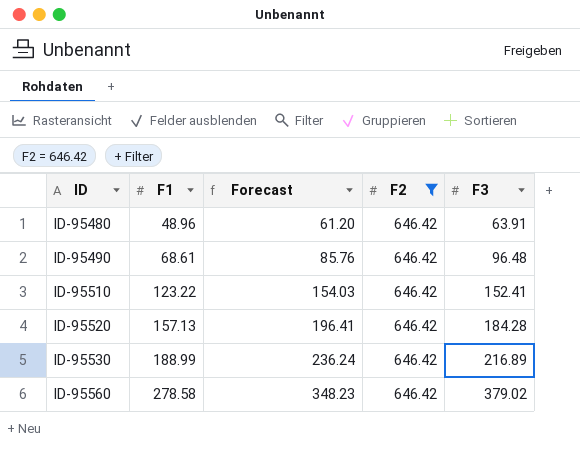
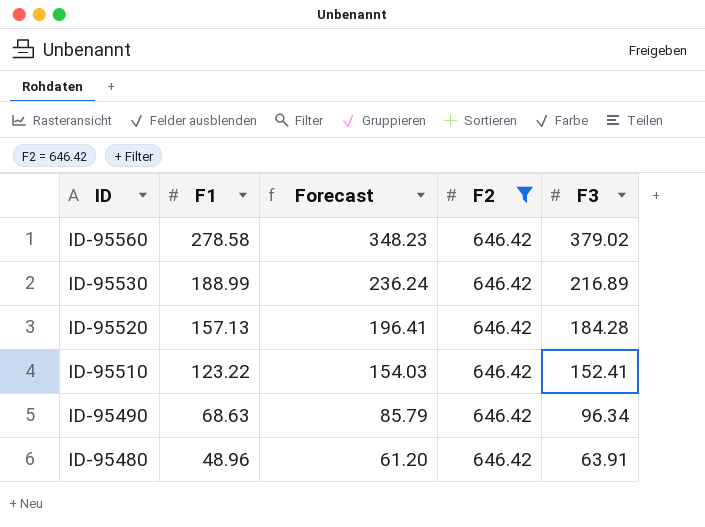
row order: ID ascending -> ID descending
ID-95490 | F1: 68.61 -> 68.63
ID-95490 | Forecast: 85.76 -> 85.79
ID-95490 | F3: 96.48 -> 96.34

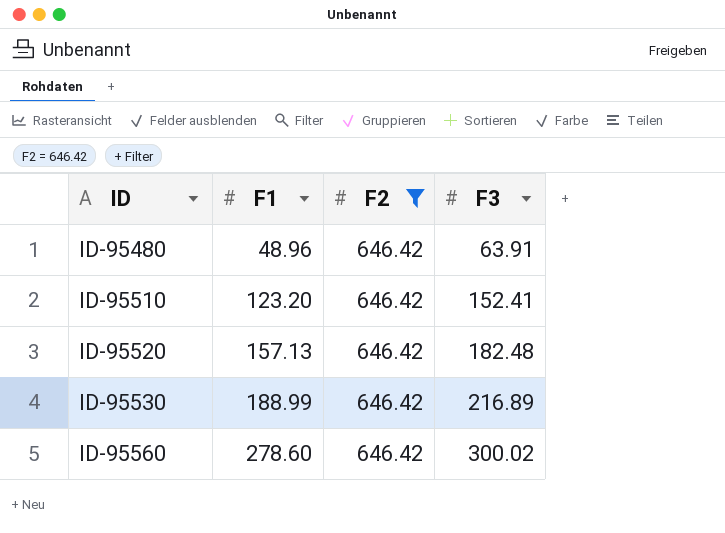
row order: ID descending -> ID ascending
column Forecast | formula: [F1] * 1.25 -> none
row ID-95490: 68.63 | 85.79 | 646.42 | 96.34 -> none
ID-95510 | F1: 123.22 -> 123.20
ID-95520 | F3: 184.28 -> 182.48
ID-95560 | F1: 278.58 -> 278.60
ID-95560 | F3: 379.02 -> 300.02

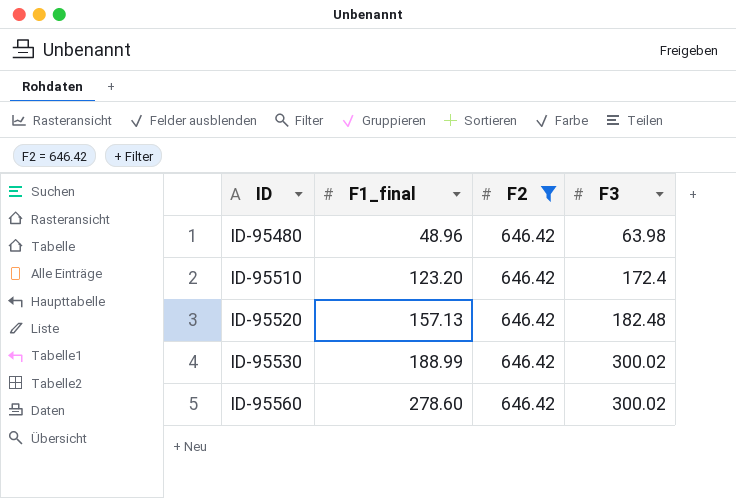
column name: F1 -> F1_final
ID-95480 | F3: 63.91 -> 63.98
ID-95510 | F3: 152.41 -> 172.4
ID-95530 | F3: 216.89 -> 300.02

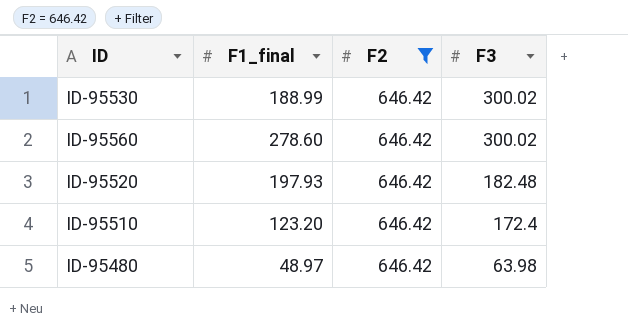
row order: ID ascending -> F3 descending
ID-95520 | F1_final: 157.13 -> 197.93
ID-95480 | F1_final: 48.96 -> 48.97

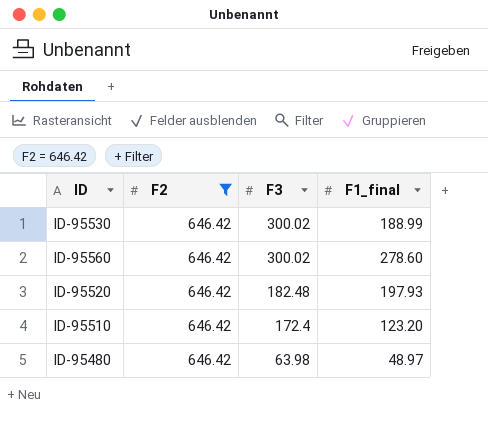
column F1_final | position: 2 -> 4

